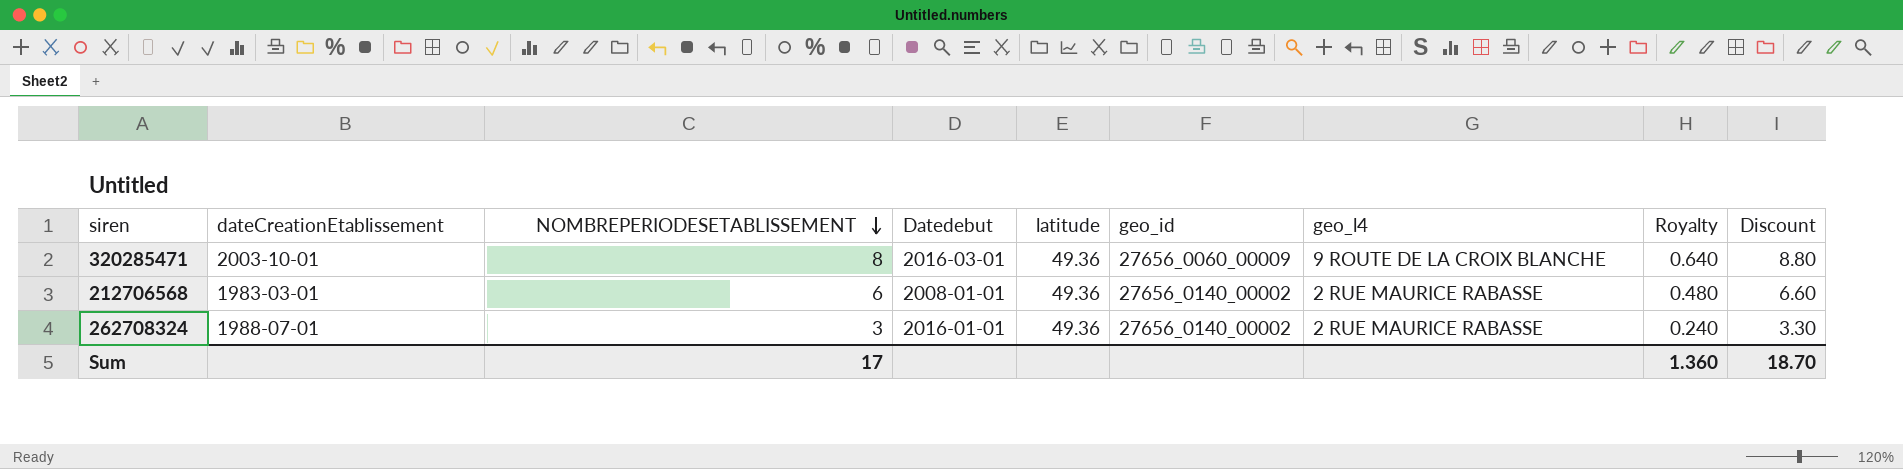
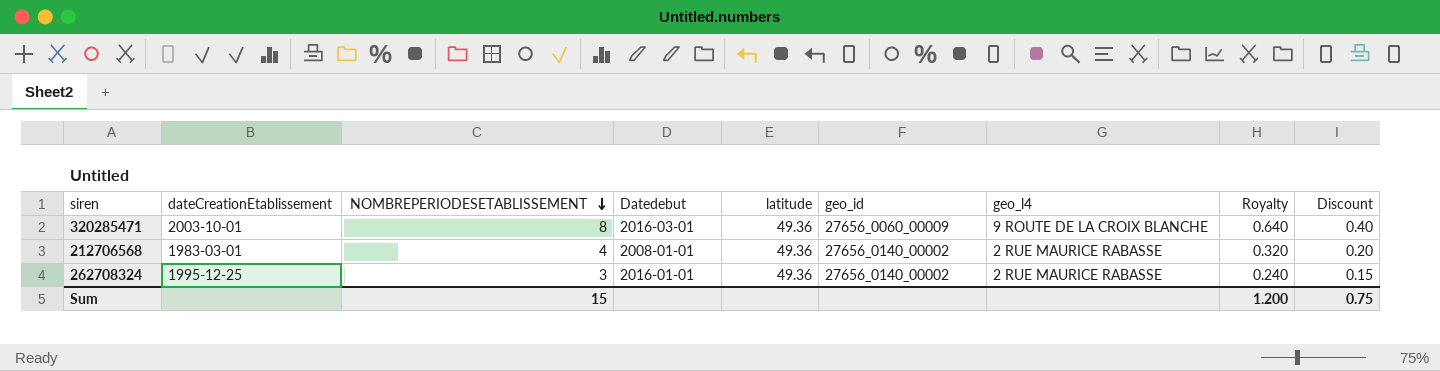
column Discount | formula: [NOMBREPERIODESETABLISSEMENT] * 1.1 -> [NOMBREPERIODESETABLISSEMENT] * 0.05
212706568 | NOMBREPERIODESETABLISSEMENT: 6 -> 4
212706568 | Royalty: 0.480 -> 0.320
262708324 | dateCreationEtablissement: 1988-07-01 -> 1995-12-25
Sum | NOMBREPERIODESETABLISSEMENT: 17 -> 15
Sum | Royalty: 1.360 -> 1.200
Sum | Discount: 18.70 -> 0.75

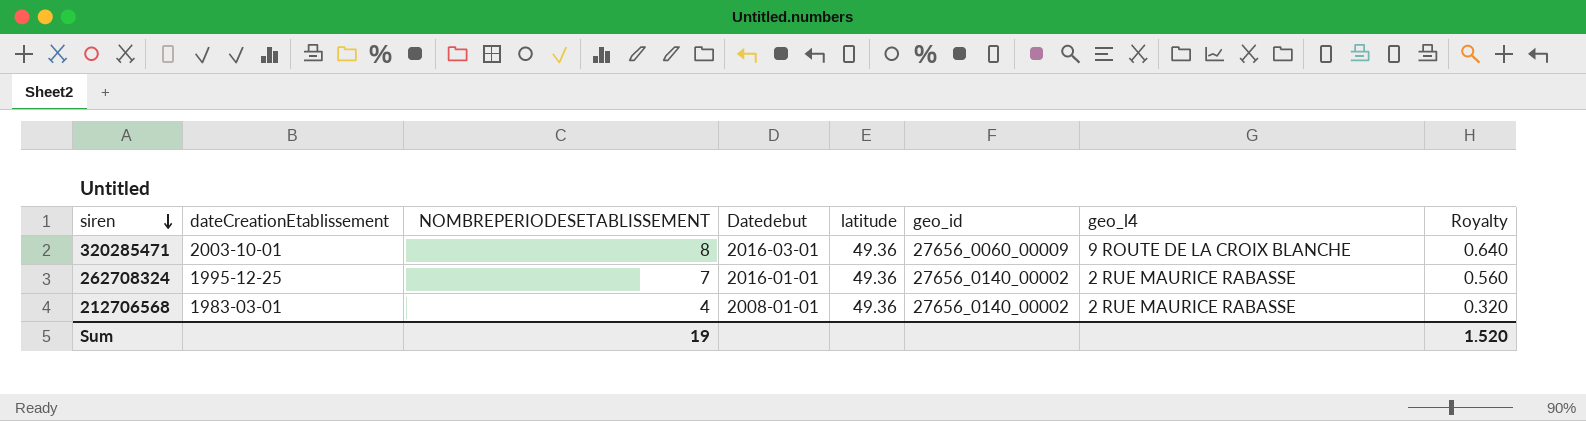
row order: NOMBREPERIODESETABLISSEMENT descending -> siren descending
column Discount | formula: [NOMBREPERIODESETABLISSEMENT] * 0.05 -> none
262708324 | NOMBREPERIODESETABLISSEMENT: 3 -> 7
262708324 | Royalty: 0.240 -> 0.560
Sum | NOMBREPERIODESETABLISSEMENT: 15 -> 19
Sum | Royalty: 1.200 -> 1.520

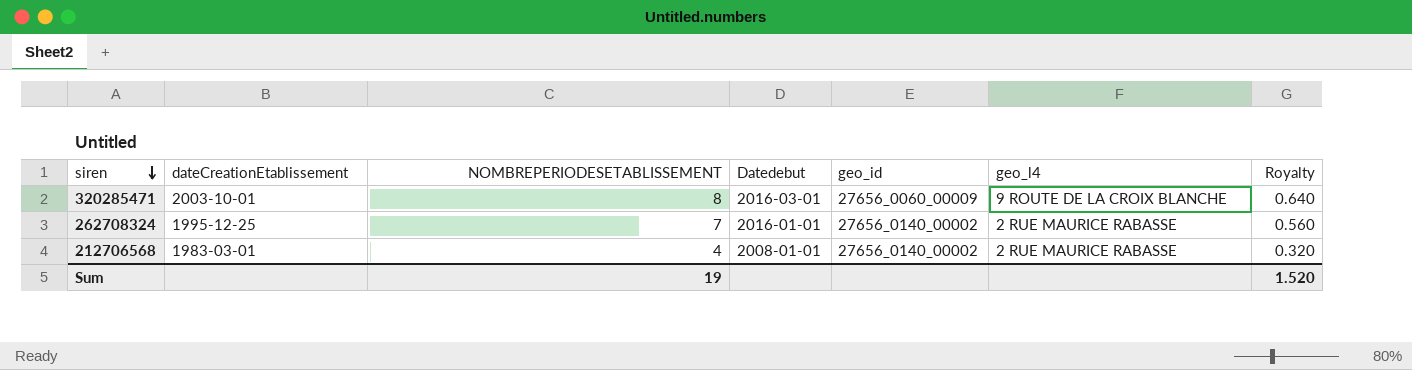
column latitude | position: 5 -> none

